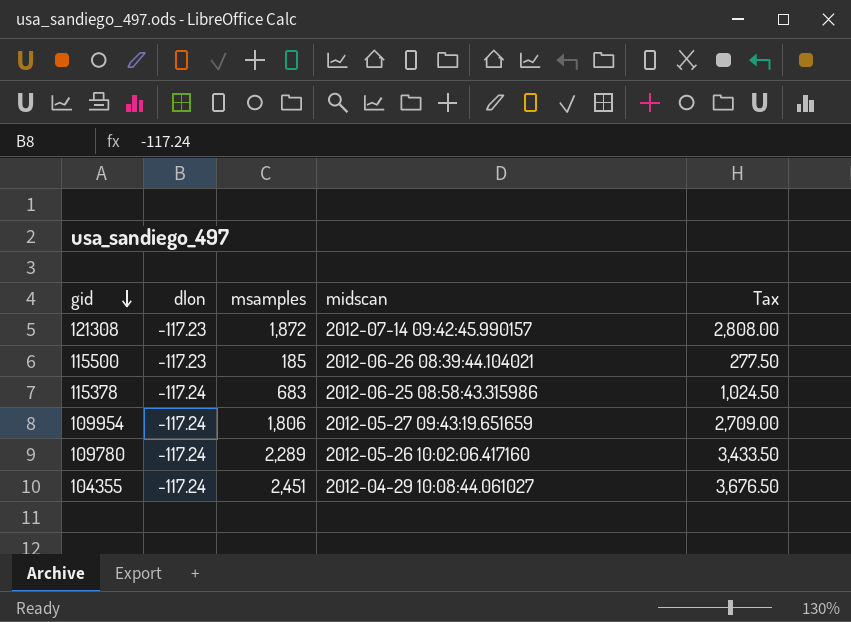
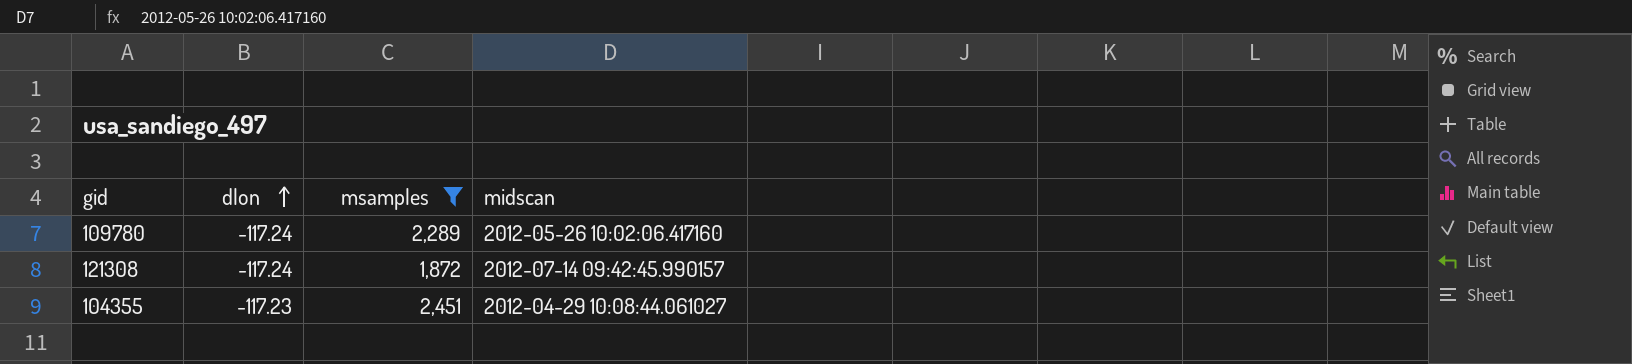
filter: none -> msamples >= 1,872
row order: gid descending -> dlon ascending
column Tax | formula: [msamples] * 1.5 -> none
121308 | dlon: -117.23 -> -117.24
104355 | dlon: -117.24 -> -117.23

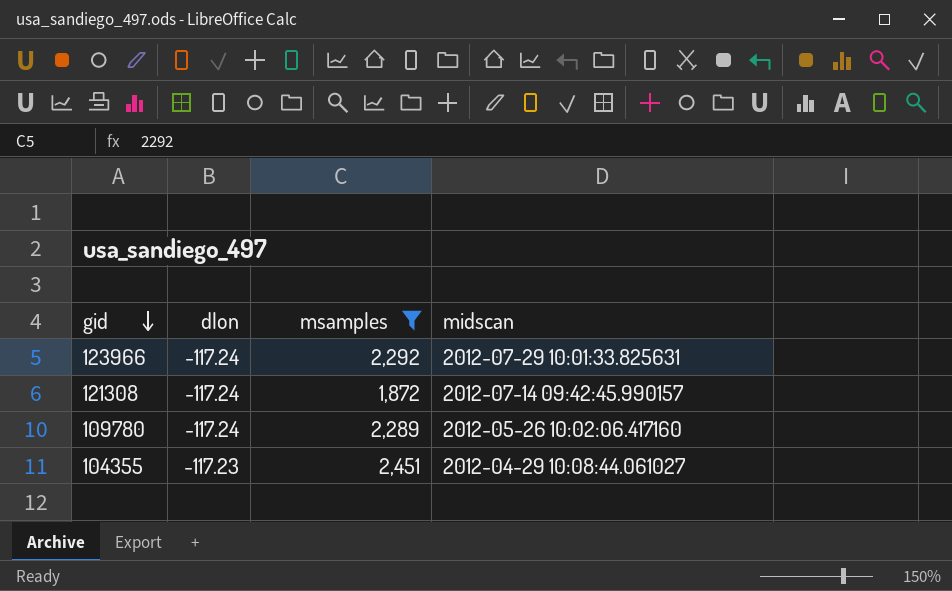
row order: dlon ascending -> gid descending
row 123966: none -> -117.24 | 2,292 | 2012-07-29 10:01:33.825631

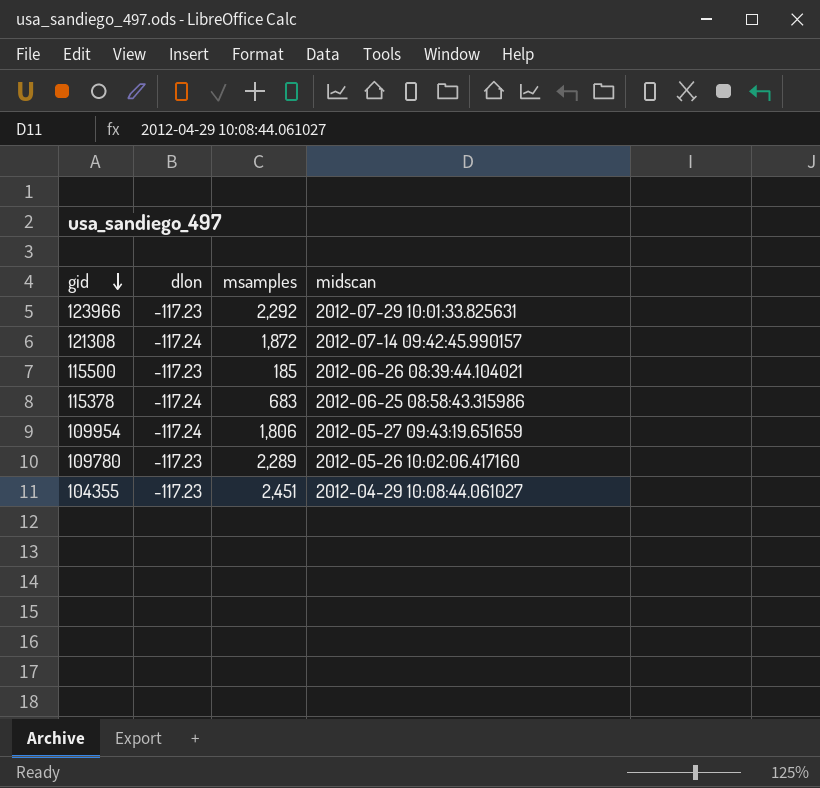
filter: msamples >= 1,872 -> none
123966 | dlon: -117.24 -> -117.23
109780 | dlon: -117.24 -> -117.23

